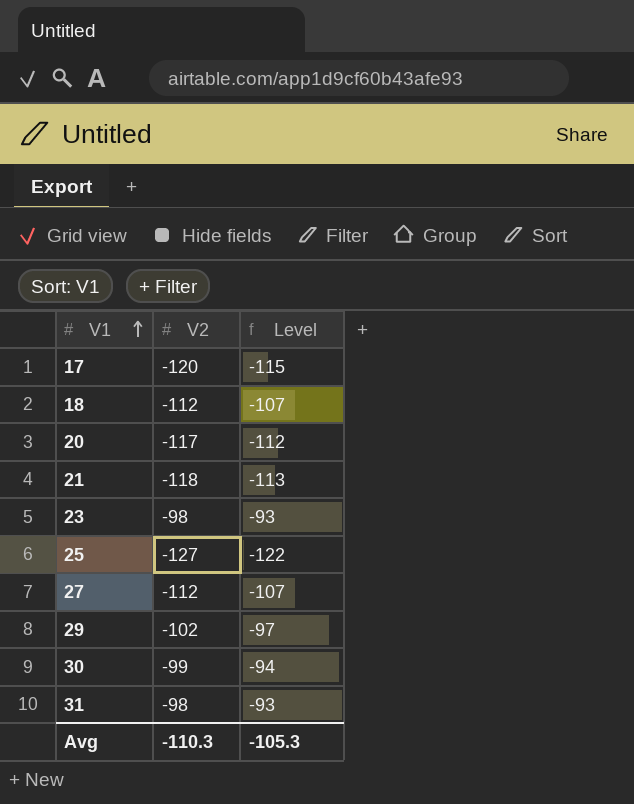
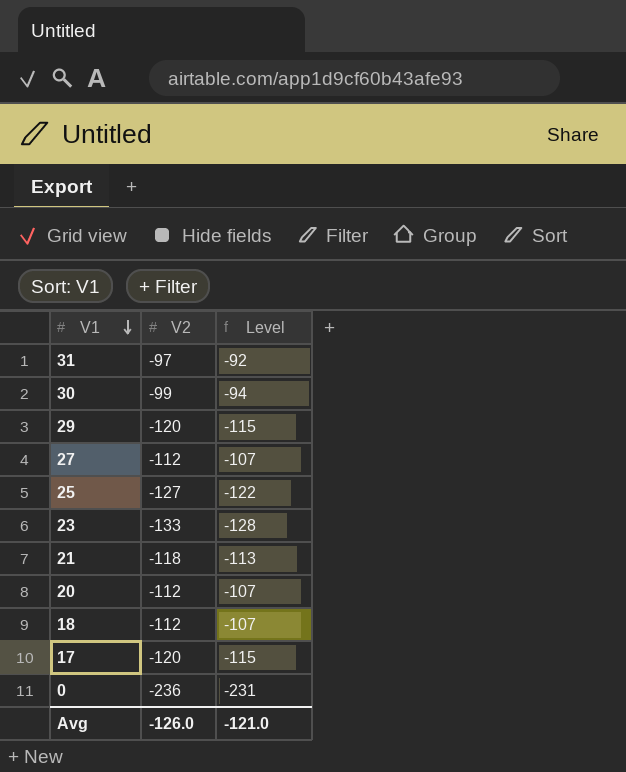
row order: V1 ascending -> V1 descending
31 | V2: -98 -> -97
31 | Level: -93 -> -92
29 | V2: -102 -> -120
29 | Level: -97 -> -115
23 | V2: -98 -> -133
23 | Level: -93 -> -128
20 | V2: -117 -> -112
20 | Level: -112 -> -107
row 0: none -> -236 | -231
Avg | V2: -110.3 -> -126.0
Avg | Level: -105.3 -> -121.0

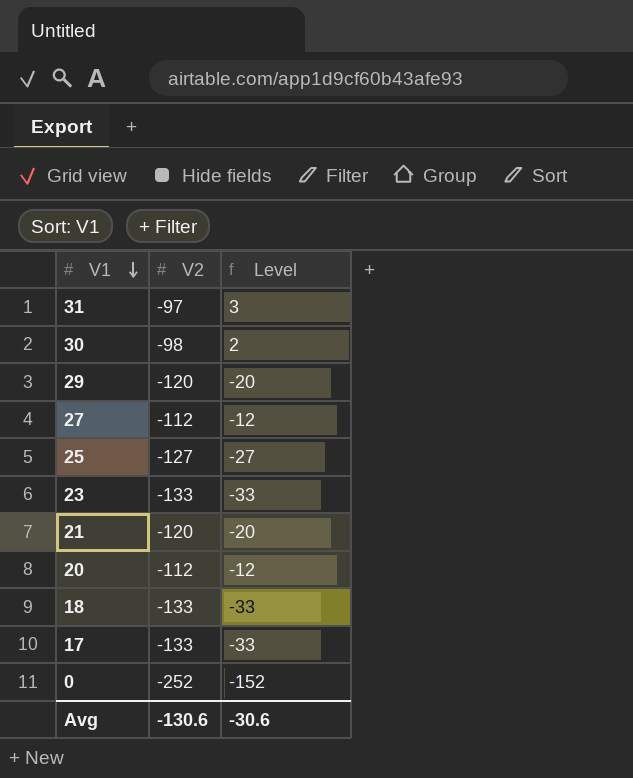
column Level | formula: [V2] + 5 -> [V2] + 100
30 | V2: -99 -> -98
21 | V2: -118 -> -120
18 | V2: -112 -> -133
17 | V2: -120 -> -133
0 | V2: -236 -> -252
Avg | V2: -126.0 -> -130.6
Avg | Level: -121.0 -> -30.6

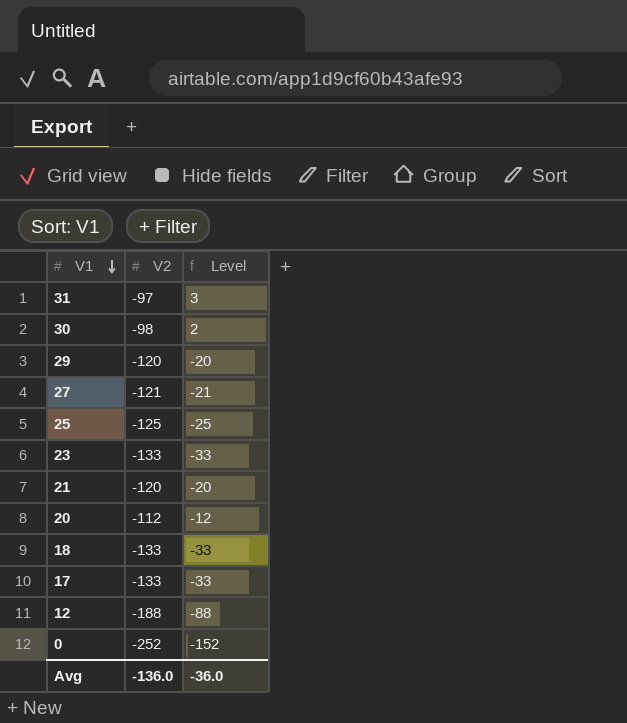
27 | V2: -112 -> -121
27 | Level: -12 -> -21
25 | V2: -127 -> -125
25 | Level: -27 -> -25
row 12: none -> -188 | -88
Avg | V2: -130.6 -> -136.0
Avg | Level: -30.6 -> -36.0

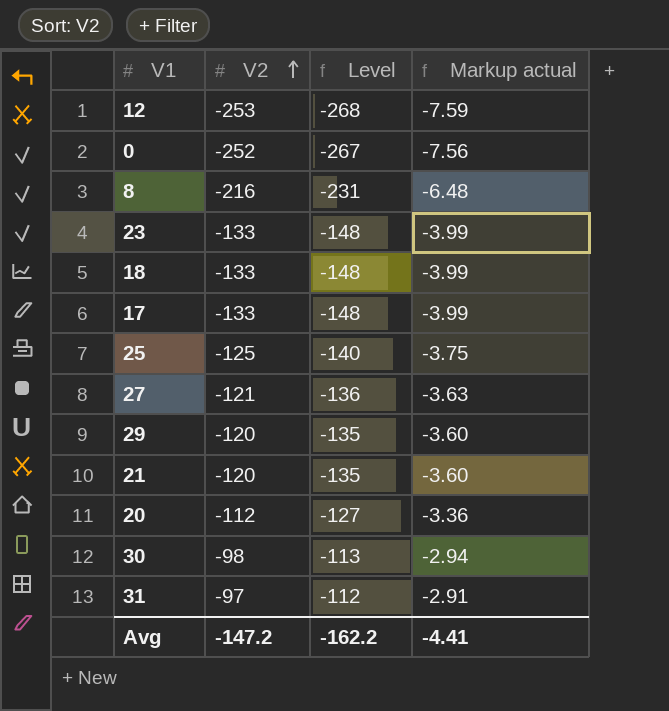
row order: V1 descending -> V2 ascending
column Level | formula: [V2] + 100 -> [V2] - 15
column Markup actual | formula: none -> [V2] * 0.03
12 | V2: -188 -> -253
row 8: none -> -216 | -231 | -6.48
Avg | V2: -136.0 -> -147.2
Avg | Level: -36.0 -> -162.2

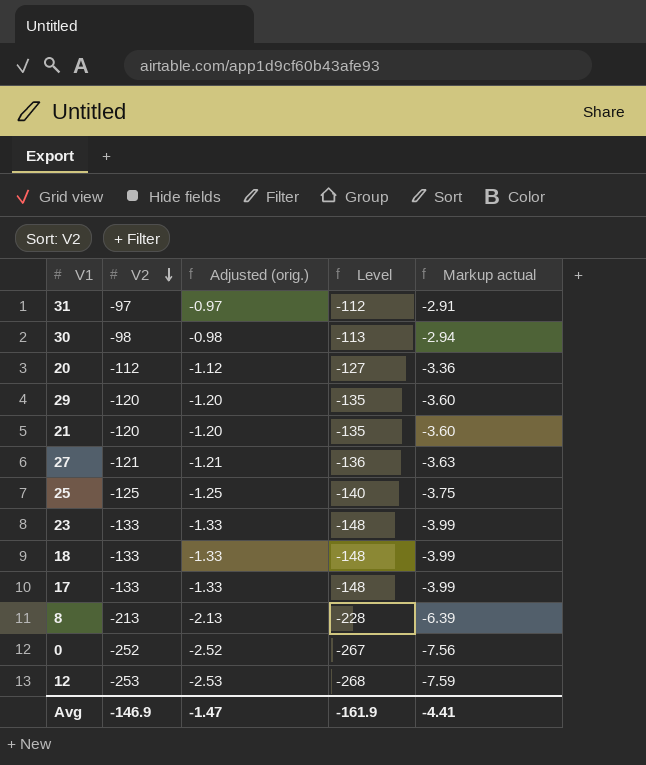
row order: V2 ascending -> V2 descending
column Adjusted (orig.) | formula: none -> [V2] * 0.01
8 | V2: -216 -> -213
8 | Level: -231 -> -228
8 | Markup actual: -6.48 -> -6.39
Avg | V2: -147.2 -> -146.9
Avg | Level: -162.2 -> -161.9

